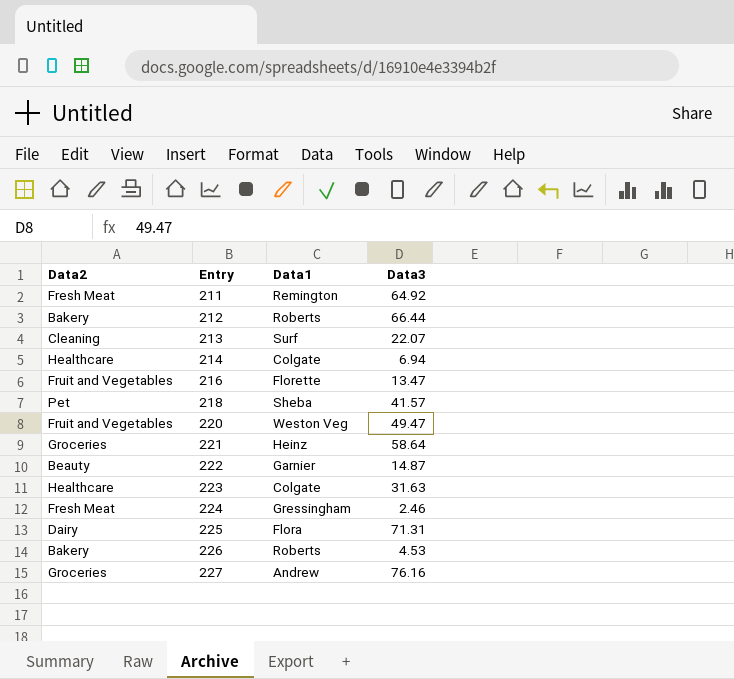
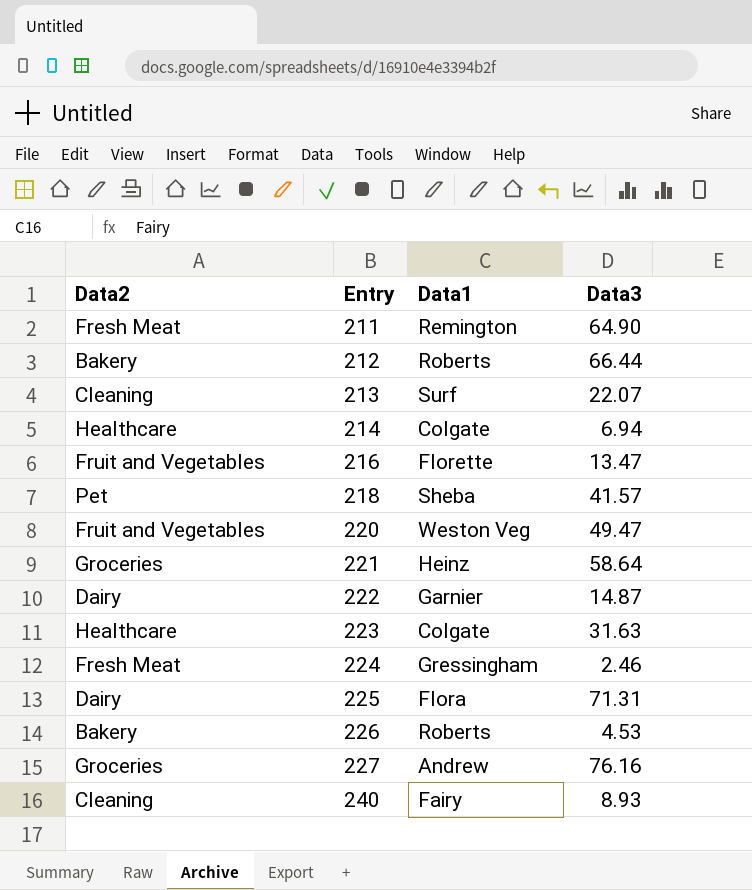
211 | Data3: 64.92 -> 64.90
222 | Data2: Beauty -> Dairy
row 240: none -> Cleaning | Fairy | 8.93

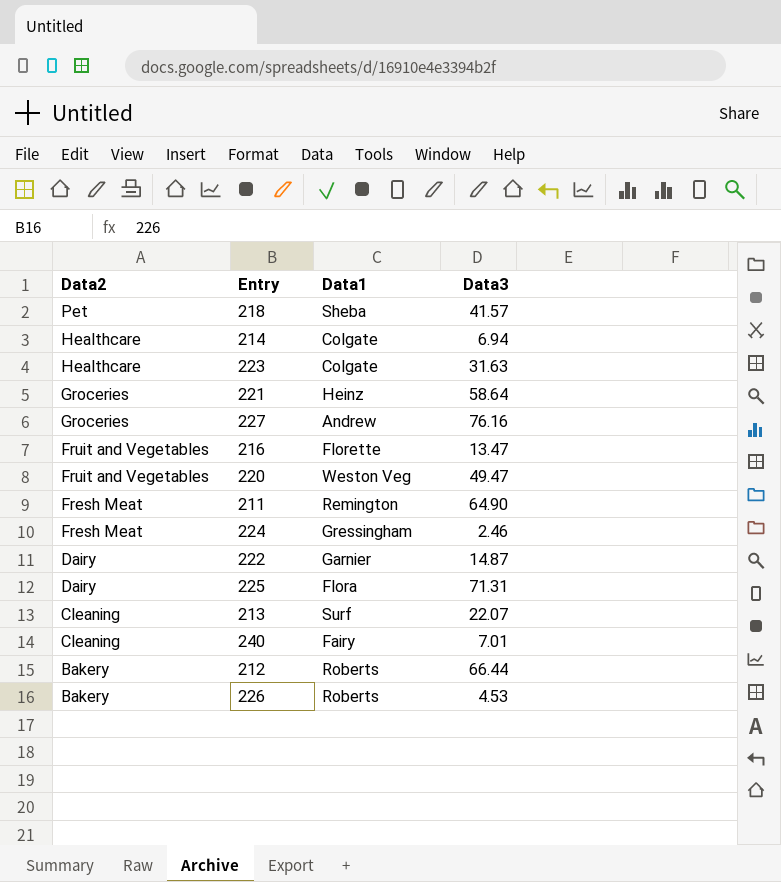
row order: Entry ascending -> Data2 descending
240 | Data3: 8.93 -> 7.01

